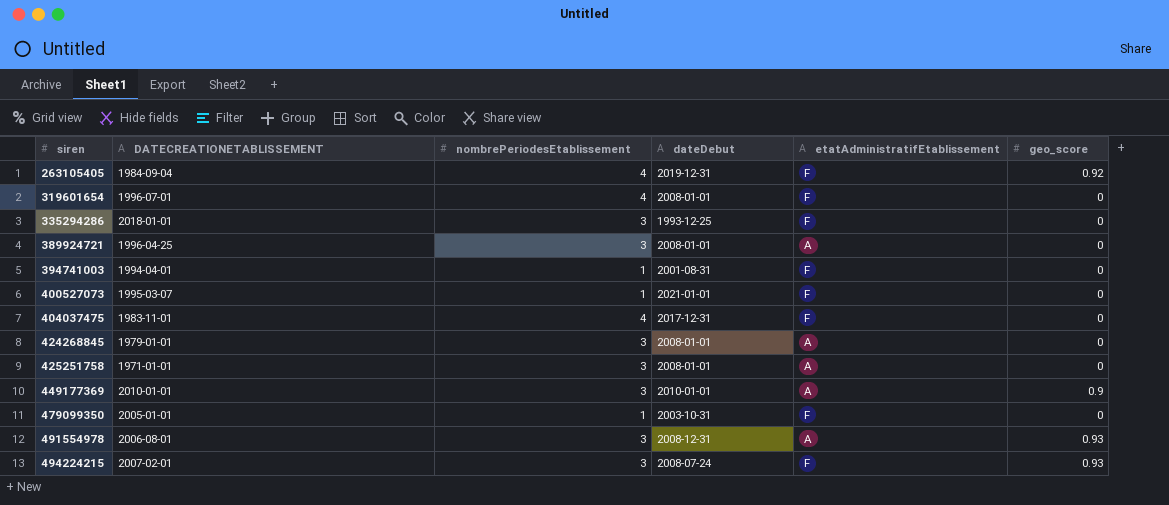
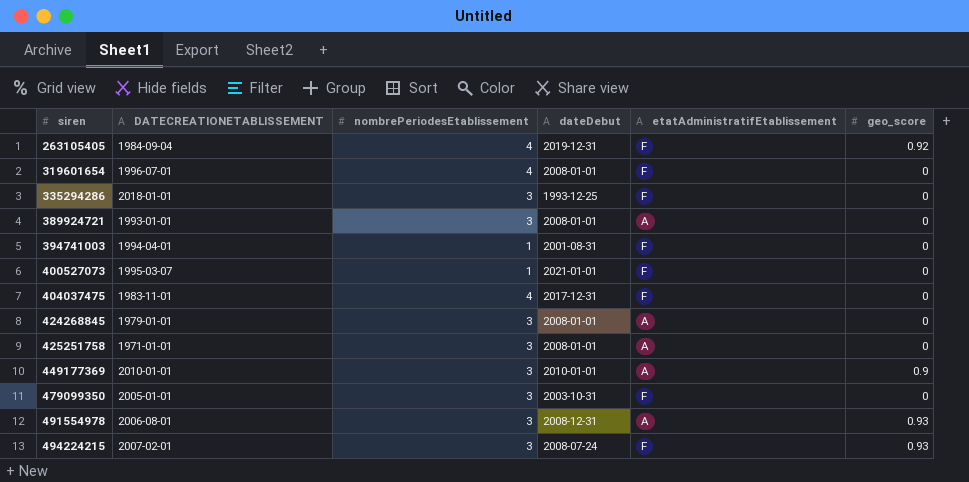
389924721 | DATECREATIONETABLISSEMENT: 1996-04-25 -> 1993-01-01
479099350 | nombrePeriodesEtablissement: 1 -> 3

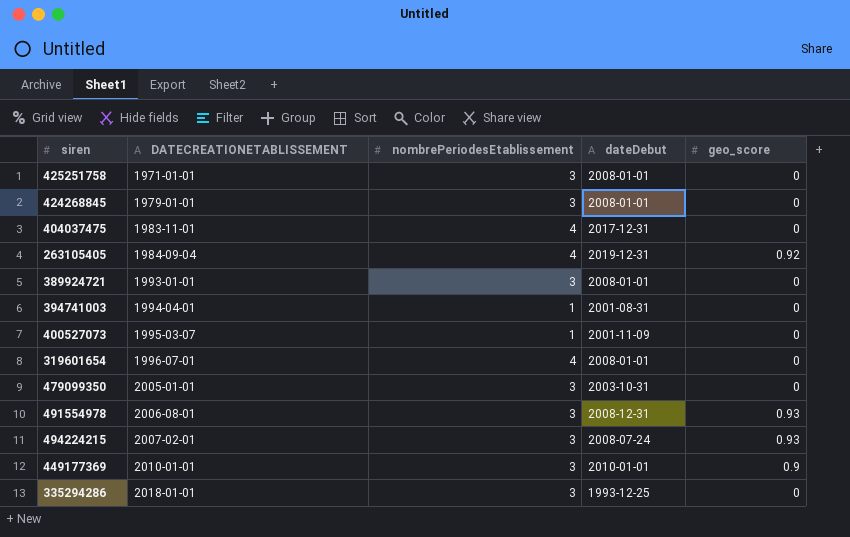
row order: siren ascending -> DATECREATIONETABLISSEMENT ascending
column etatAdministratifEtablissement | position: 5 -> none
400527073 | dateDebut: 2021-01-01 -> 2001-11-09

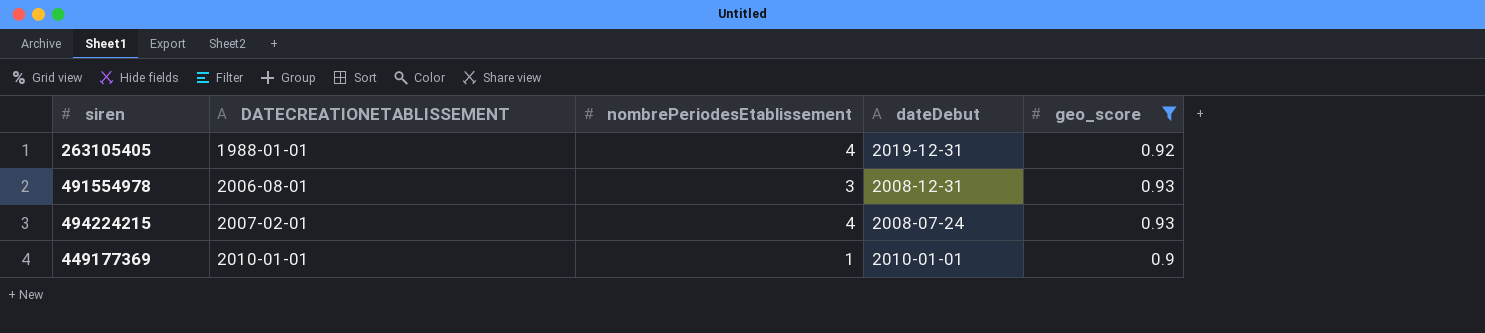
filter: none -> geo_score != 0
263105405 | DATECREATIONETABLISSEMENT: 1984-09-04 -> 1988-01-01
494224215 | nombrePeriodesEtablissement: 3 -> 4
449177369 | nombrePeriodesEtablissement: 3 -> 1

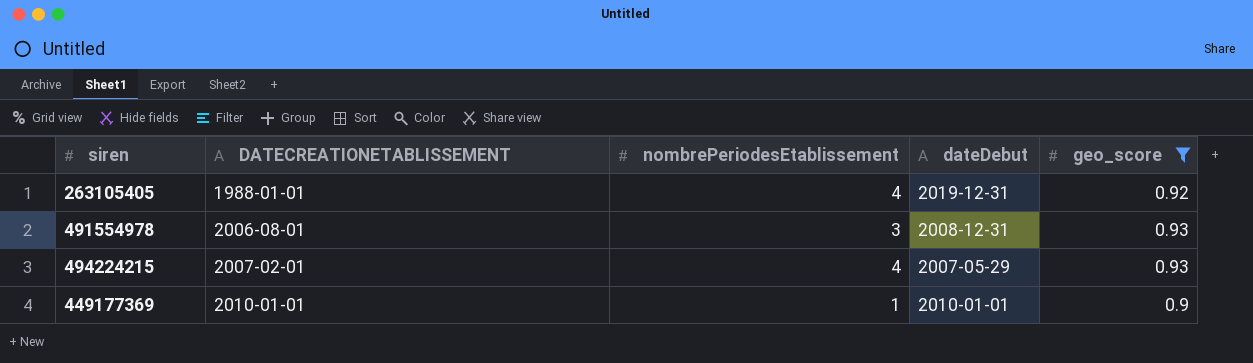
494224215 | dateDebut: 2008-07-24 -> 2007-05-29

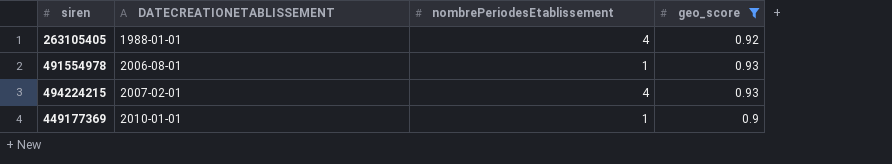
column dateDebut | position: 4 -> none
491554978 | nombrePeriodesEtablissement: 3 -> 1

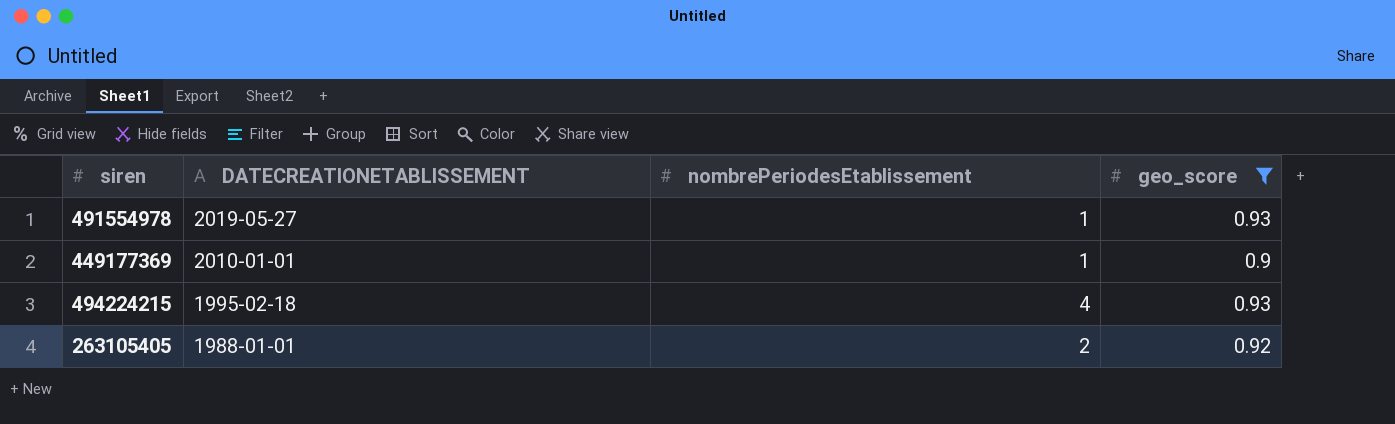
row order: DATECREATIONETABLISSEMENT ascending -> DATECREATIONETABLISSEMENT descending
491554978 | DATECREATIONETABLISSEMENT: 2006-08-01 -> 2019-05-27
494224215 | DATECREATIONETABLISSEMENT: 2007-02-01 -> 1995-02-18
263105405 | nombrePeriodesEtablissement: 4 -> 2

